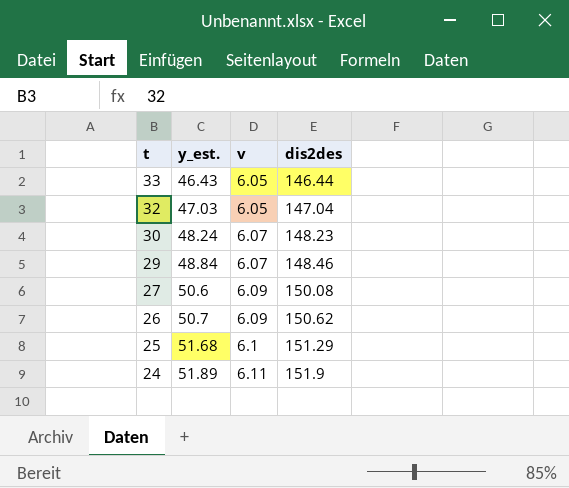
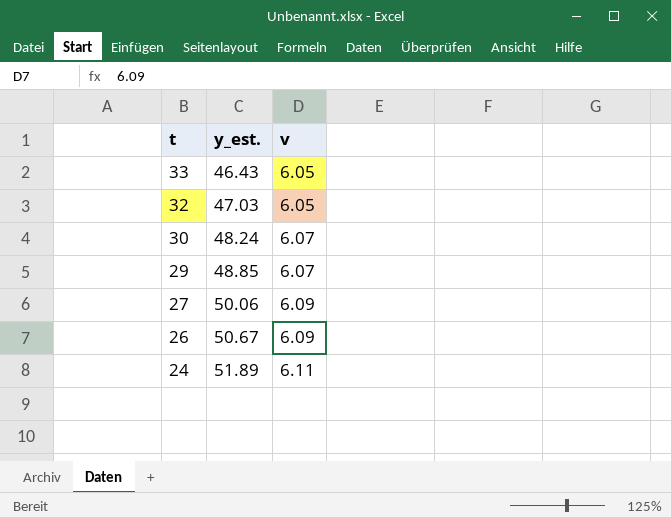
column dis2des | position: 4 -> none
row 25: 51.68 | 6.1 | 151.29 -> none
29 | y_est.: 48.84 -> 48.85
27 | y_est.: 50.6 -> 50.06
26 | y_est.: 50.7 -> 50.67

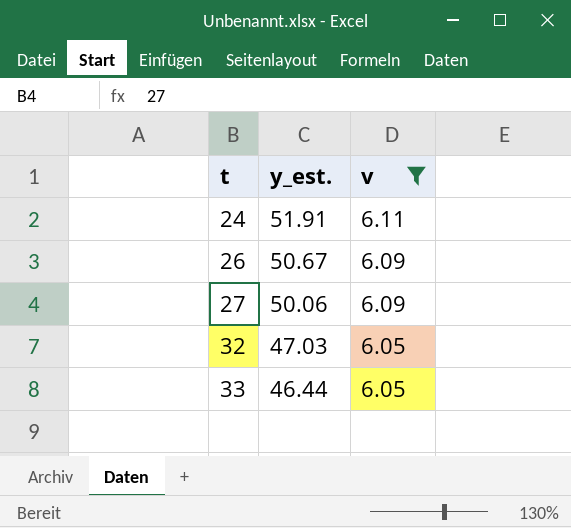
filter: none -> v != 6.07
row order: t descending -> t ascending
24 | y_est.: 51.89 -> 51.91
33 | y_est.: 46.43 -> 46.44

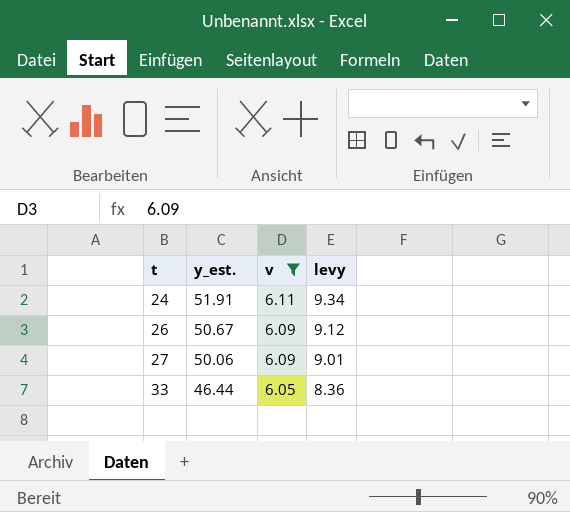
column levy | formula: none -> [y_est.] * 0.18
row 32: 47.03 | 6.05 -> none

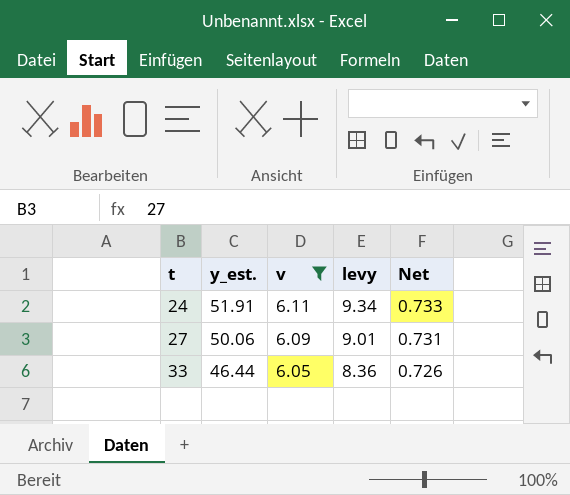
column Net | formula: none -> [v] * 0.12
row 26: 50.67 | 6.09 | 9.12 -> none

